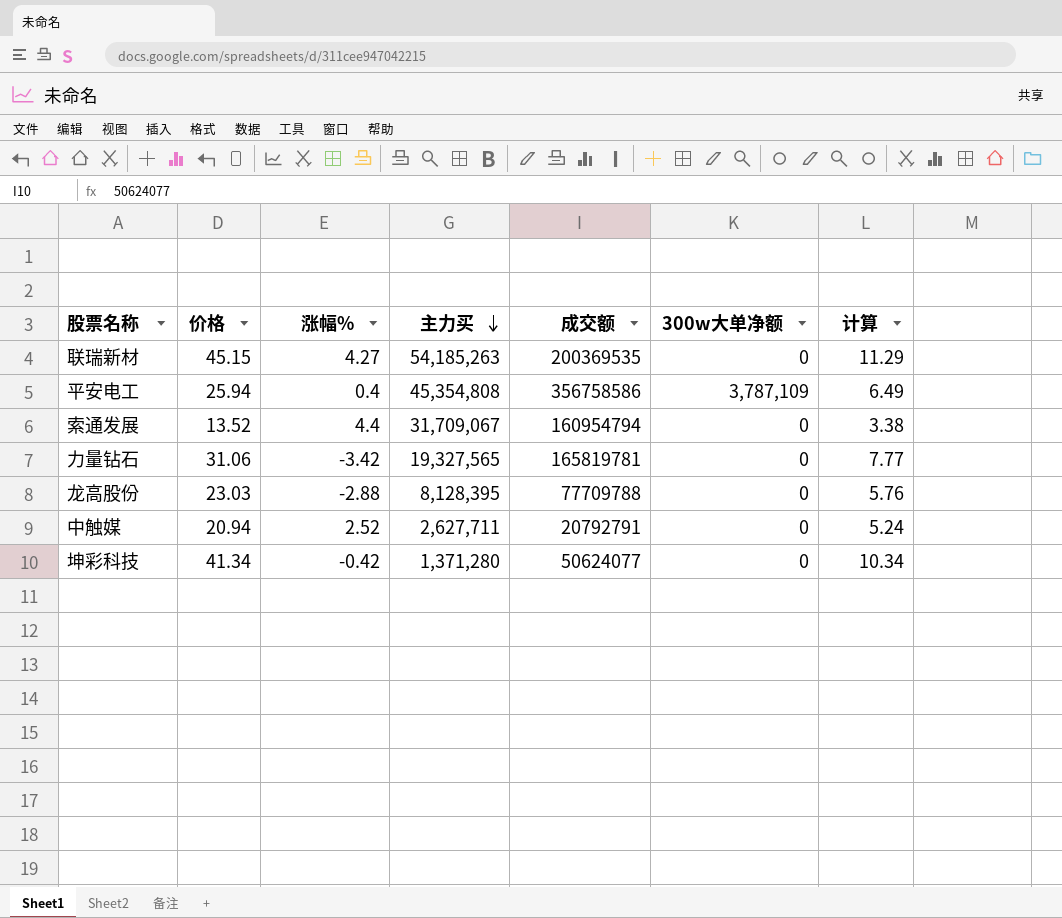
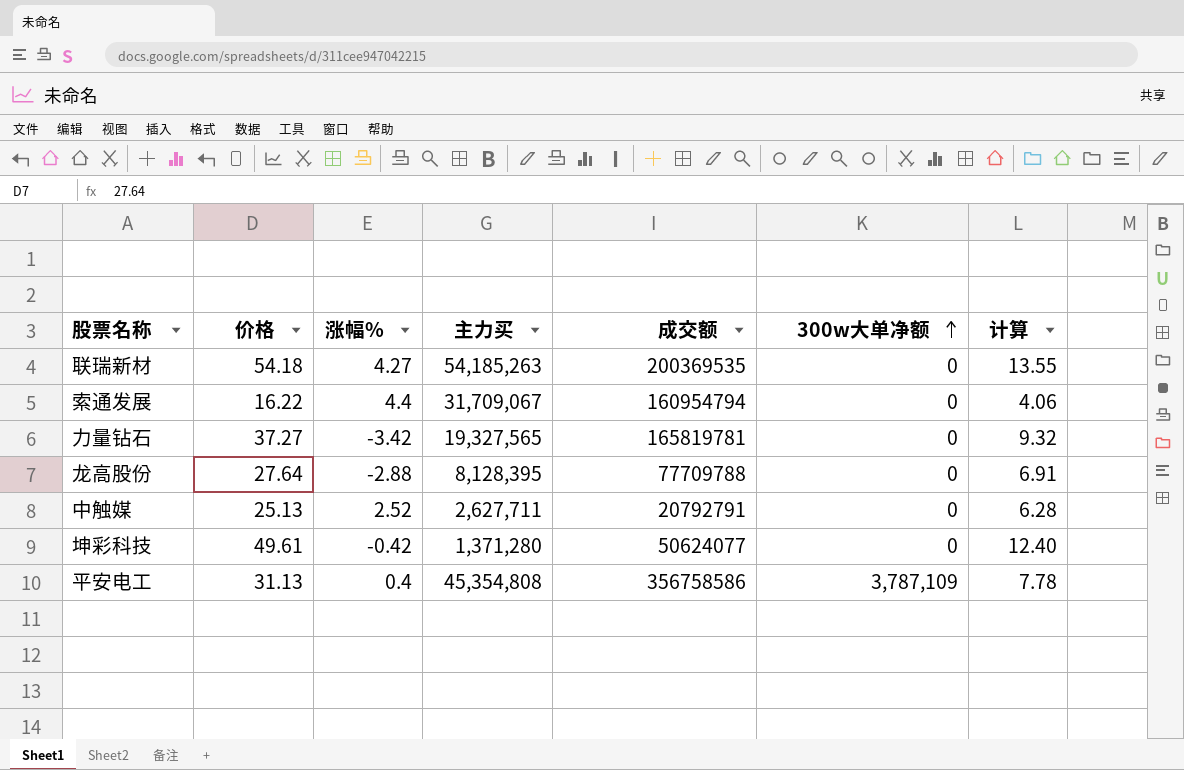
row order: 主力买 descending -> 300w大单净额 ascending
联瑞新材 | 价格: 45.15 -> 54.18
联瑞新材 | 计算: 11.29 -> 13.55
索通发展 | 价格: 13.52 -> 16.22
索通发展 | 计算: 3.38 -> 4.06
力量钻石 | 价格: 31.06 -> 37.27
力量钻石 | 计算: 7.77 -> 9.32
龙高股份 | 价格: 23.03 -> 27.64
龙高股份 | 计算: 5.76 -> 6.91
中触媒 | 价格: 20.94 -> 25.13
中触媒 | 计算: 5.24 -> 6.28
坤彩科技 | 价格: 41.34 -> 49.61
坤彩科技 | 计算: 10.34 -> 12.40
平安电工 | 价格: 25.94 -> 31.13
平安电工 | 计算: 6.49 -> 7.78

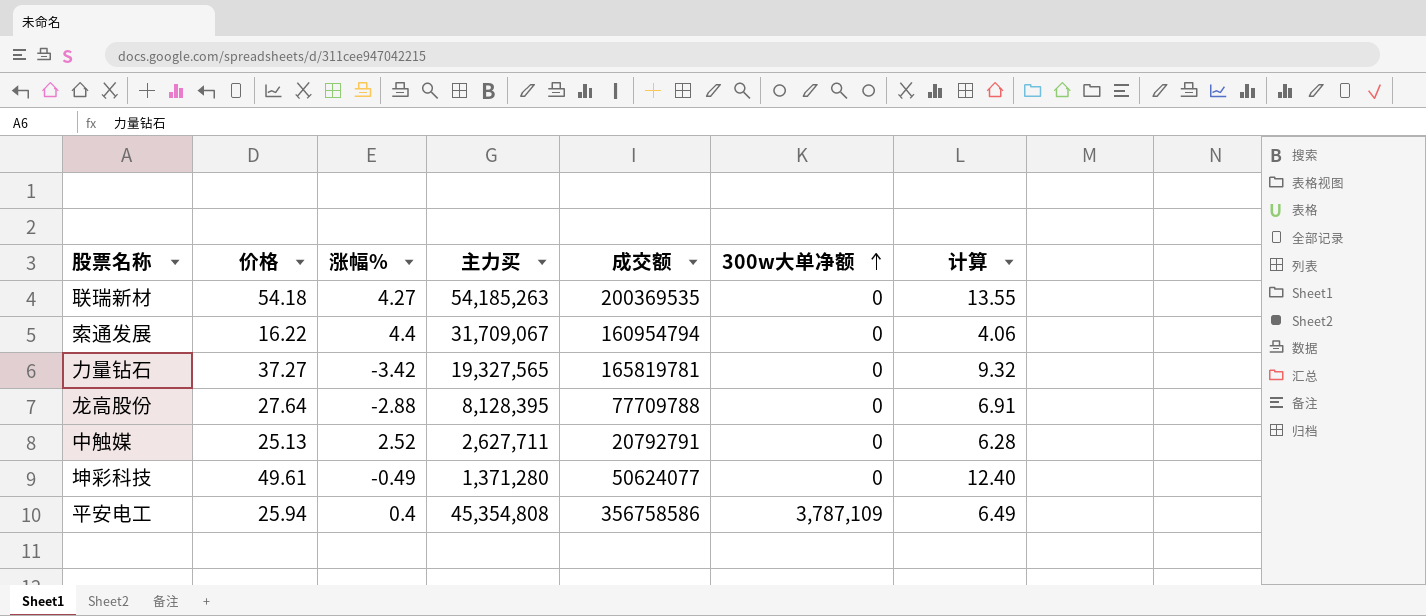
坤彩科技 | 涨幅%: -0.42 -> -0.49
平安电工 | 价格: 31.13 -> 25.94
平安电工 | 计算: 7.78 -> 6.49

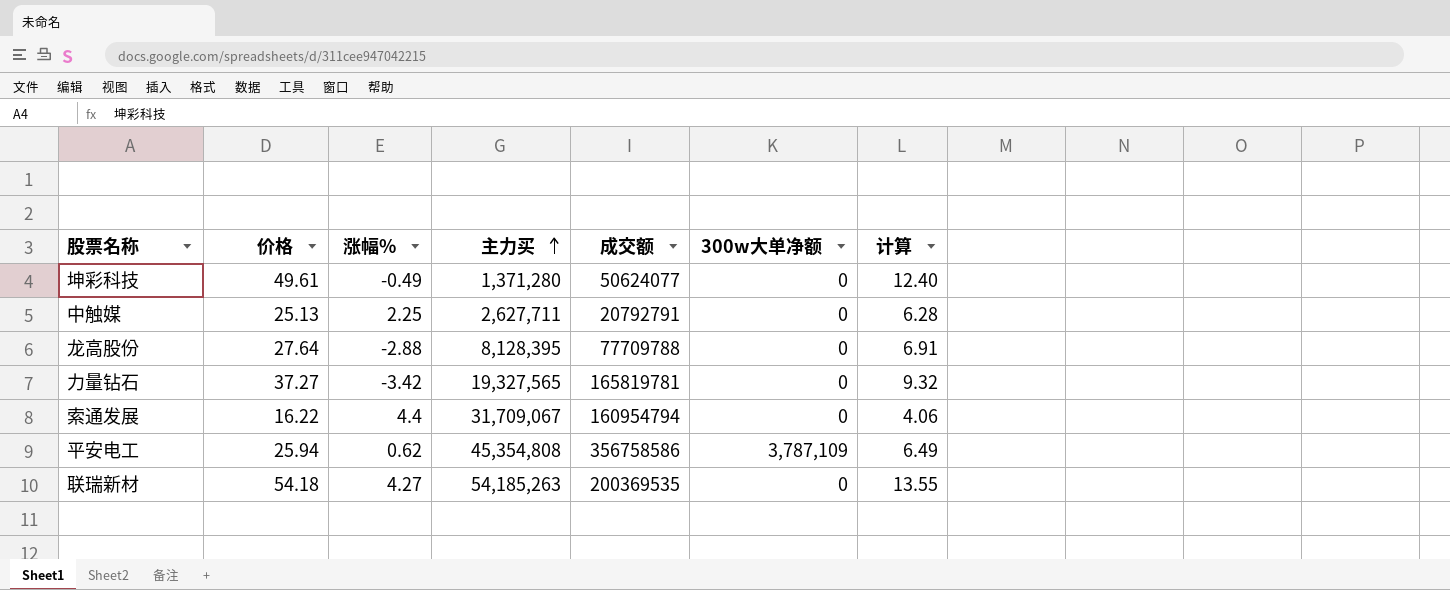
row order: 300w大单净额 ascending -> 主力买 ascending
中触媒 | 涨幅%: 2.52 -> 2.25
平安电工 | 涨幅%: 0.4 -> 0.62

